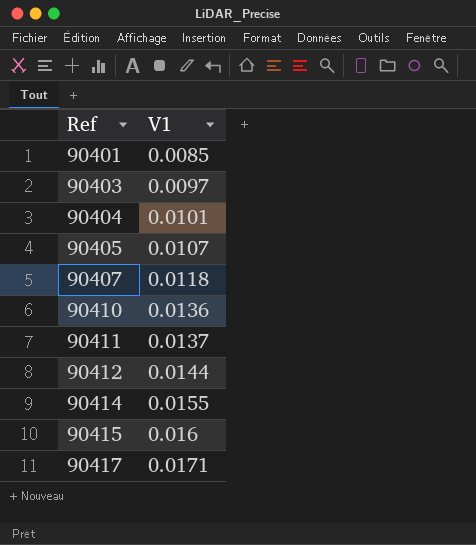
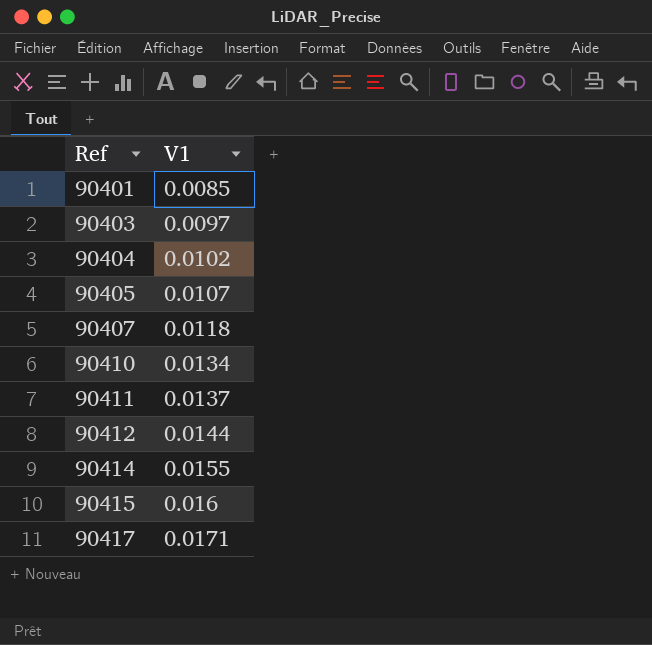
90404 | V1: 0.0101 -> 0.0102
90410 | V1: 0.0136 -> 0.0134

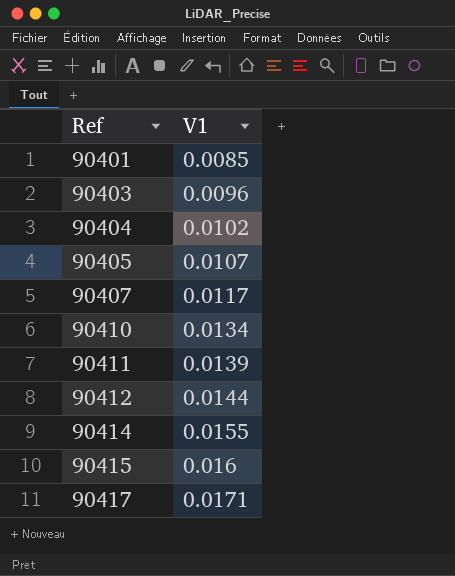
90403 | V1: 0.0097 -> 0.0096
90407 | V1: 0.0118 -> 0.0117
90411 | V1: 0.0137 -> 0.0139

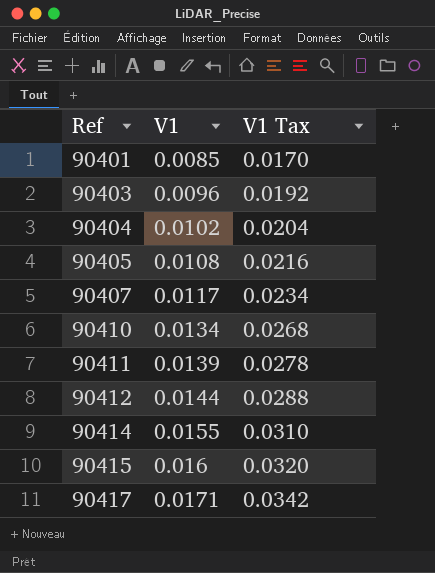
column V1 Tax | formula: none -> [V1] * 2
90405 | V1: 0.0107 -> 0.0108

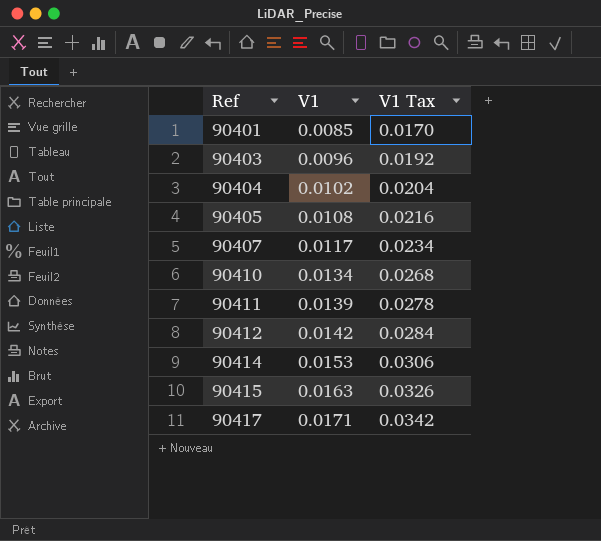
90412 | V1: 0.0144 -> 0.0142
90412 | V1 Tax: 0.0288 -> 0.0284
90414 | V1: 0.0155 -> 0.0153
90414 | V1 Tax: 0.0310 -> 0.0306
90415 | V1: 0.016 -> 0.0163
90415 | V1 Tax: 0.0320 -> 0.0326

